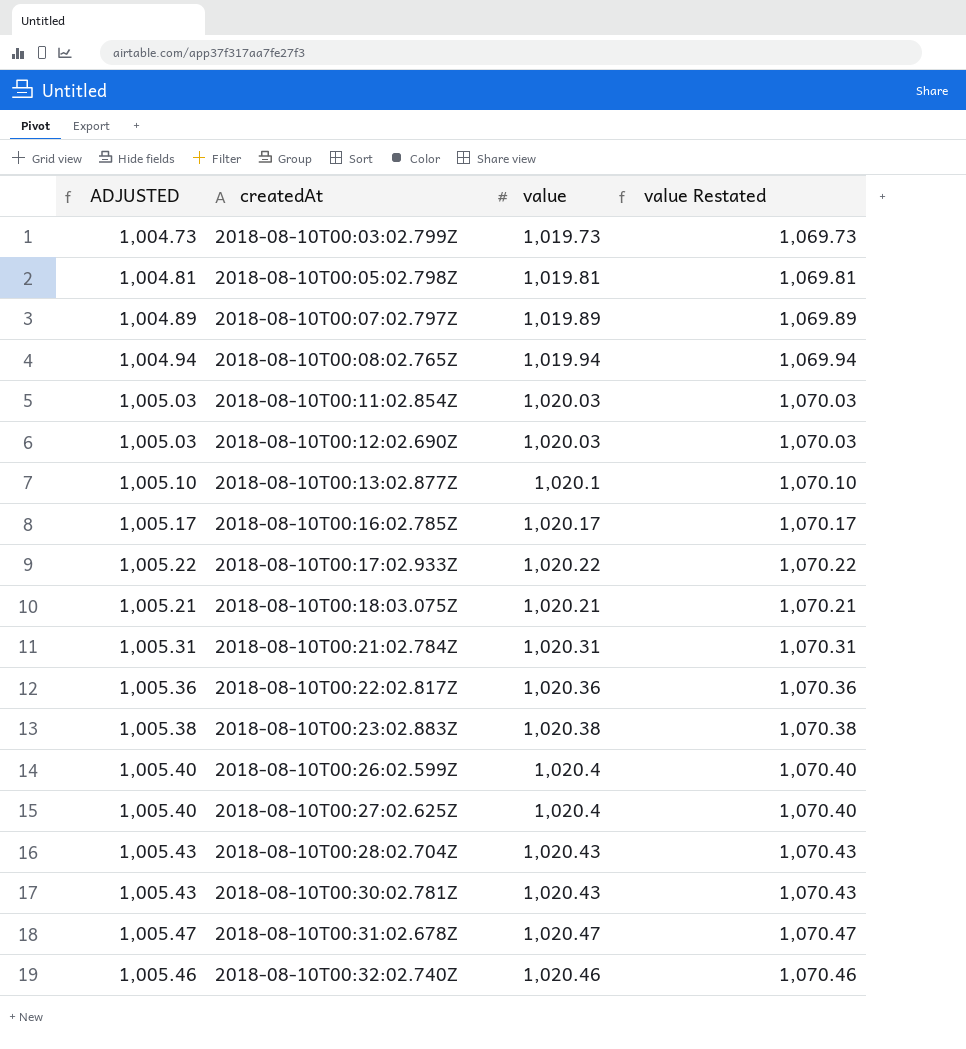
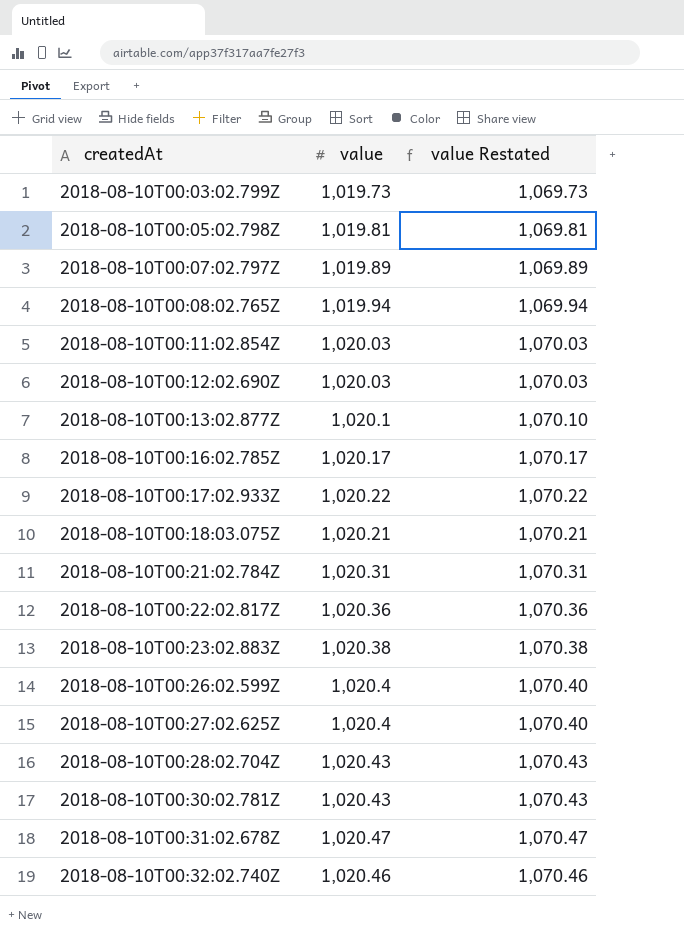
column ADJUSTED | formula: [value] - 15 -> none

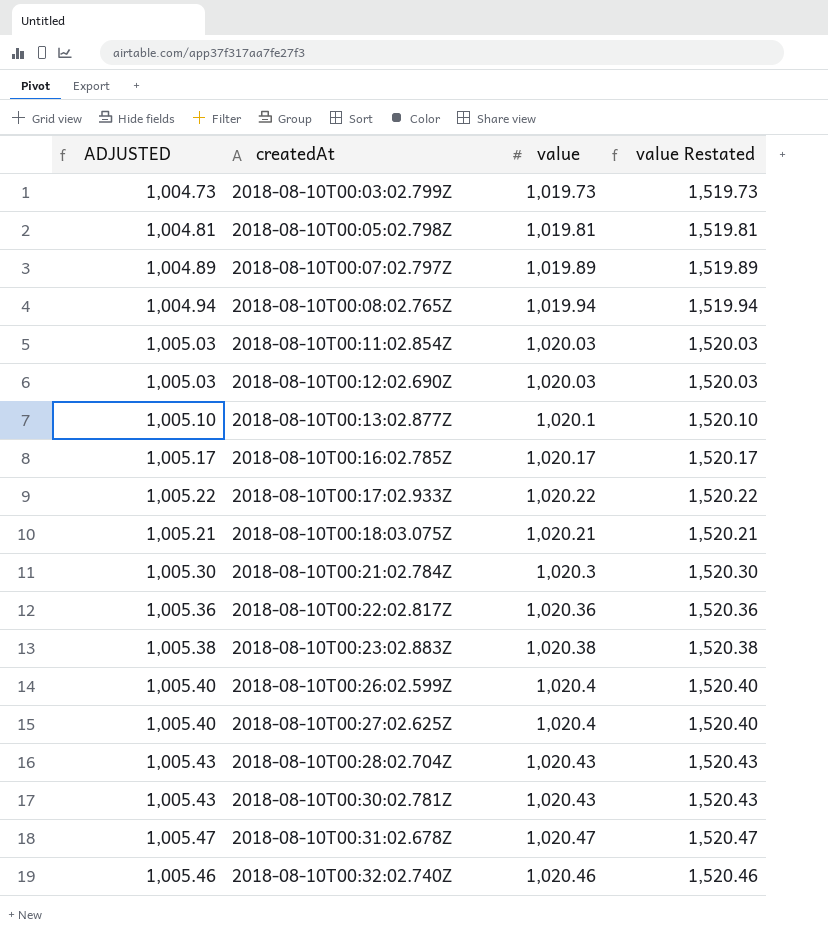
column ADJUSTED | formula: none -> [value] - 15
column value Restated | formula: [value] + 50 -> [value] + 500
2018-08-10T00:21:02.784Z | value: 1,020.31 -> 1,020.3

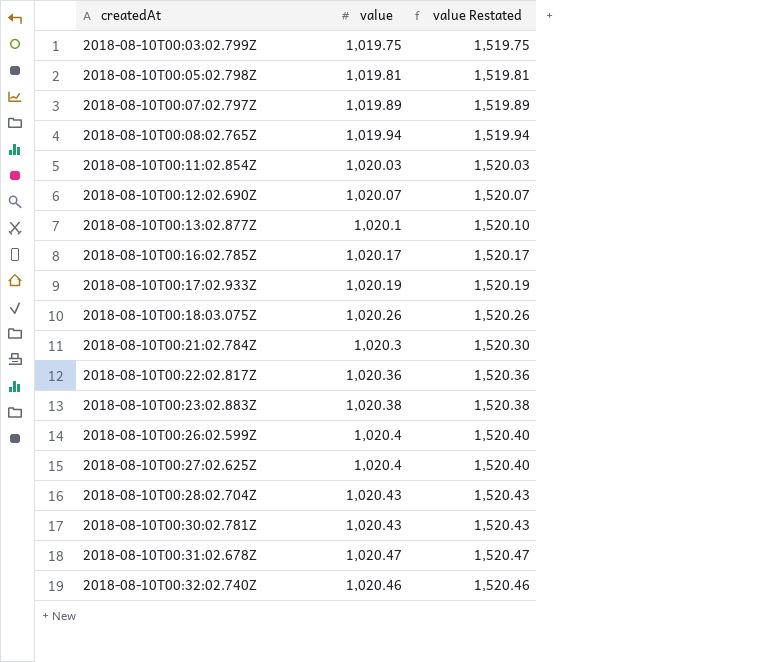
column ADJUSTED | formula: [value] - 15 -> none
2018-08-10T00:03:02.799Z | value: 1,019.73 -> 1,019.75
2018-08-10T00:03:02.799Z | value Restated: 1,519.73 -> 1,519.75
2018-08-10T00:12:02.690Z | value: 1,020.03 -> 1,020.07
2018-08-10T00:12:02.690Z | value Restated: 1,520.03 -> 1,520.07
2018-08-10T00:17:02.933Z | value: 1,020.22 -> 1,020.19
2018-08-10T00:17:02.933Z | value Restated: 1,520.22 -> 1,520.19
2018-08-10T00:18:03.075Z | value: 1,020.21 -> 1,020.26
2018-08-10T00:18:03.075Z | value Restated: 1,520.21 -> 1,520.26

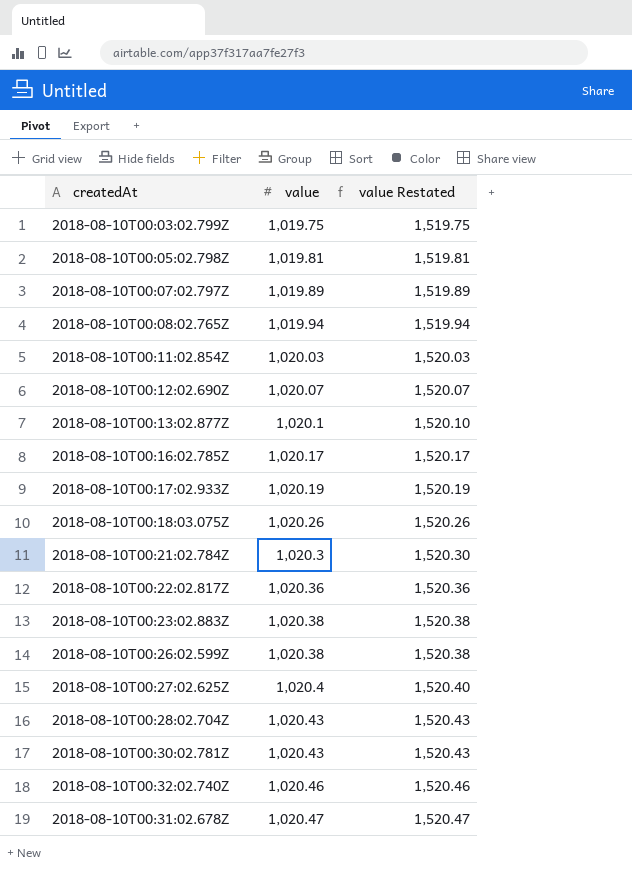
row order: createdAt ascending -> value ascending
2018-08-10T00:26:02.599Z | value: 1,020.4 -> 1,020.38
2018-08-10T00:26:02.599Z | value Restated: 1,520.40 -> 1,520.38

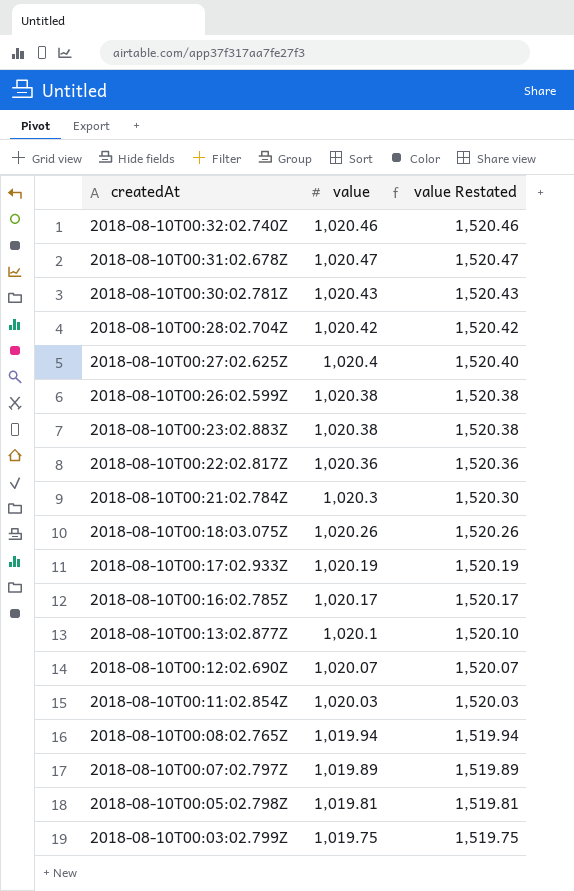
row order: value ascending -> createdAt descending
2018-08-10T00:28:02.704Z | value: 1,020.43 -> 1,020.42
2018-08-10T00:28:02.704Z | value Restated: 1,520.43 -> 1,520.42

